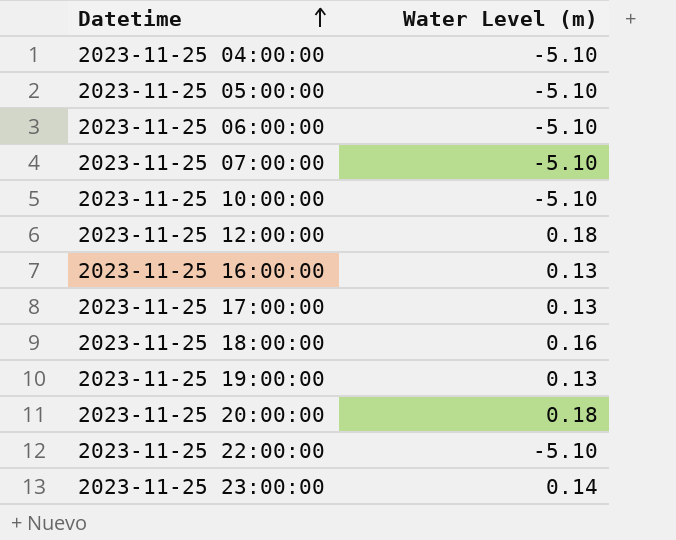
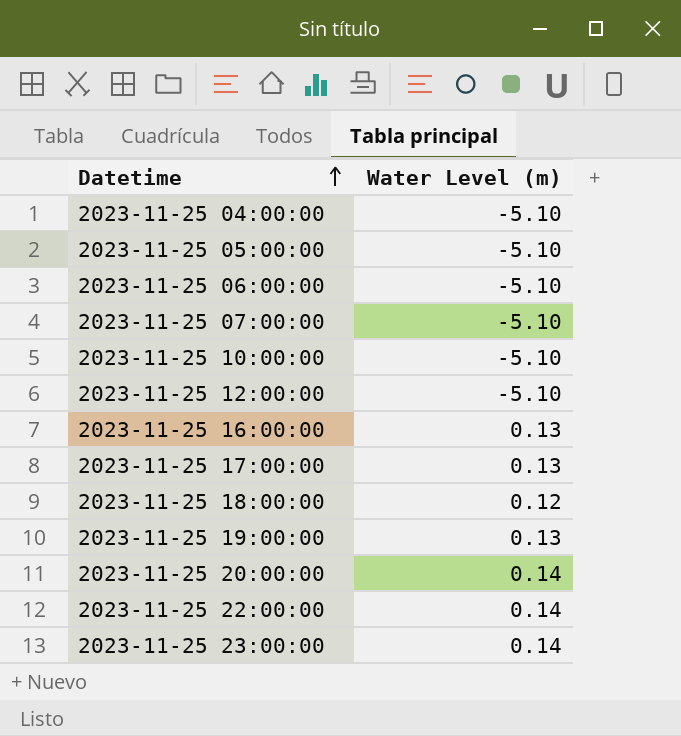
2023-11-25 12:00:00 | Water Level (m): 0.18 -> -5.10
2023-11-25 18:00:00 | Water Level (m): 0.16 -> 0.12
2023-11-25 20:00:00 | Water Level (m): 0.18 -> 0.14
2023-11-25 22:00:00 | Water Level (m): -5.10 -> 0.14

